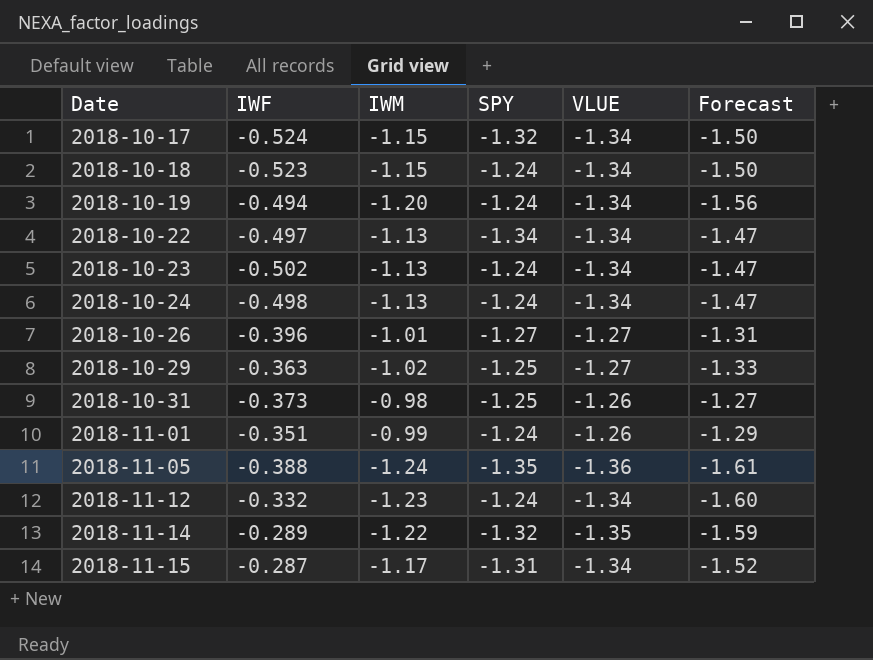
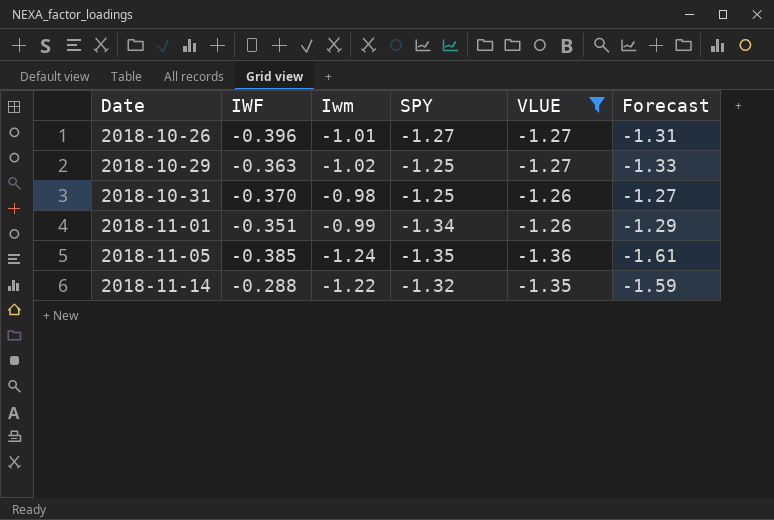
filter: none -> VLUE != -1.34
column name: IWM -> Iwm
2018-10-31 | IWF: -0.373 -> -0.370
2018-11-01 | SPY: -1.24 -> -1.34
2018-11-05 | IWF: -0.388 -> -0.385
2018-11-14 | IWF: -0.289 -> -0.288

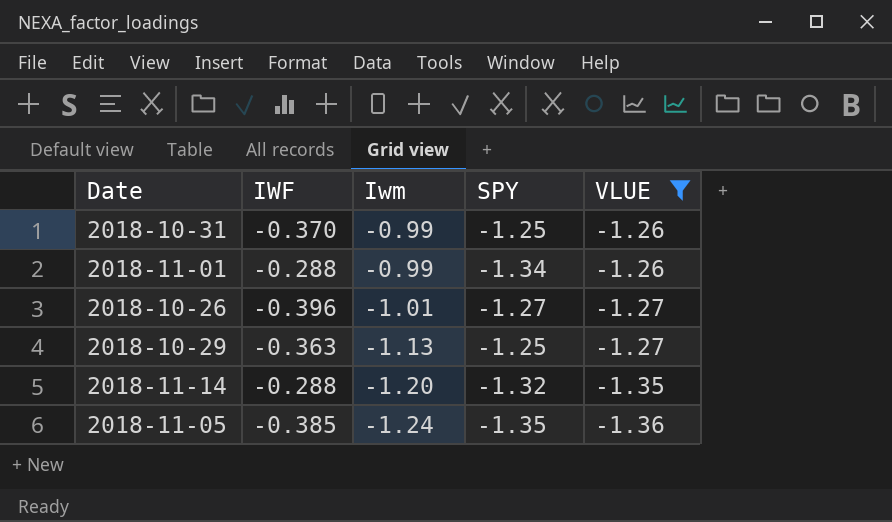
row order: Date ascending -> Iwm descending
column Forecast | formula: [Iwm] * 1.3 -> none
2018-10-31 | Iwm: -0.98 -> -0.99
2018-11-01 | IWF: -0.351 -> -0.288
2018-10-29 | Iwm: -1.02 -> -1.13
2018-11-14 | Iwm: -1.22 -> -1.20

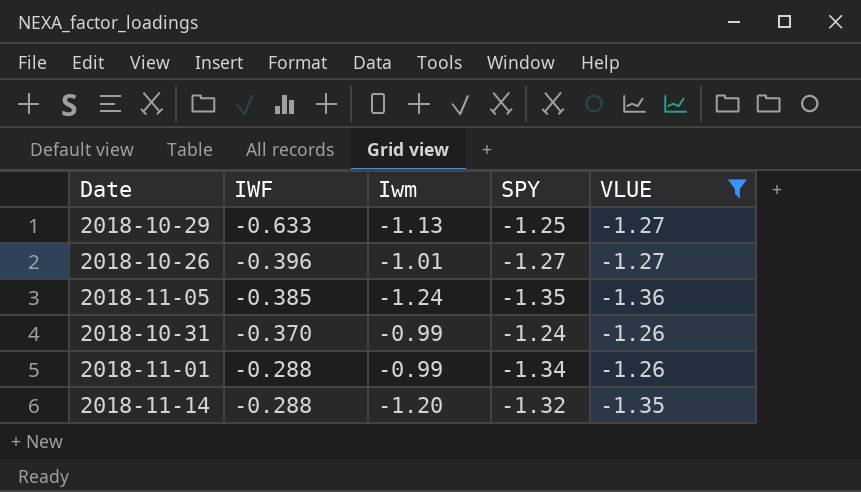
row order: Iwm descending -> IWF ascending
2018-10-29 | IWF: -0.363 -> -0.633
2018-10-31 | SPY: -1.25 -> -1.24

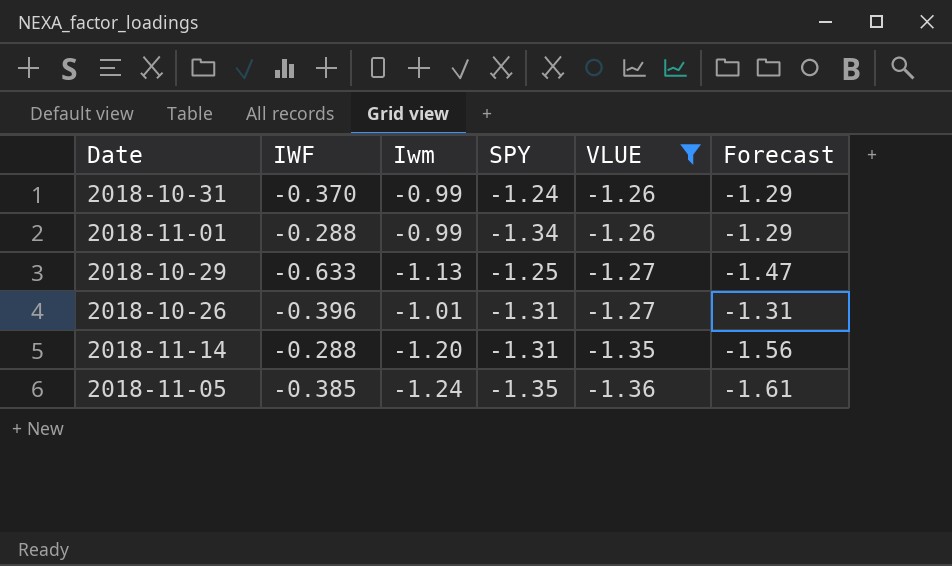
row order: IWF ascending -> VLUE descending
column Forecast | formula: none -> [Iwm] * 1.3
2018-10-26 | SPY: -1.27 -> -1.31
2018-11-14 | SPY: -1.32 -> -1.31

